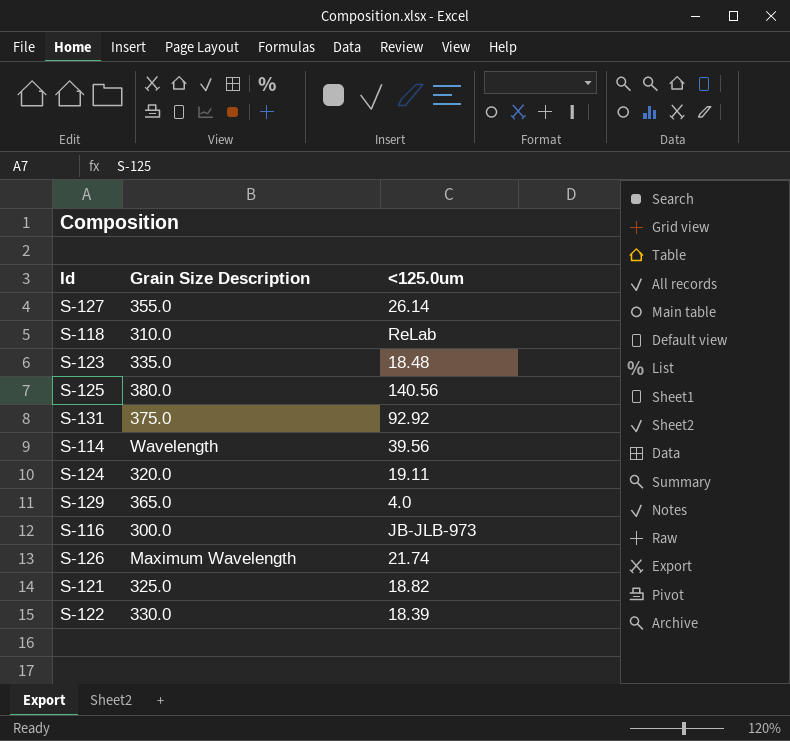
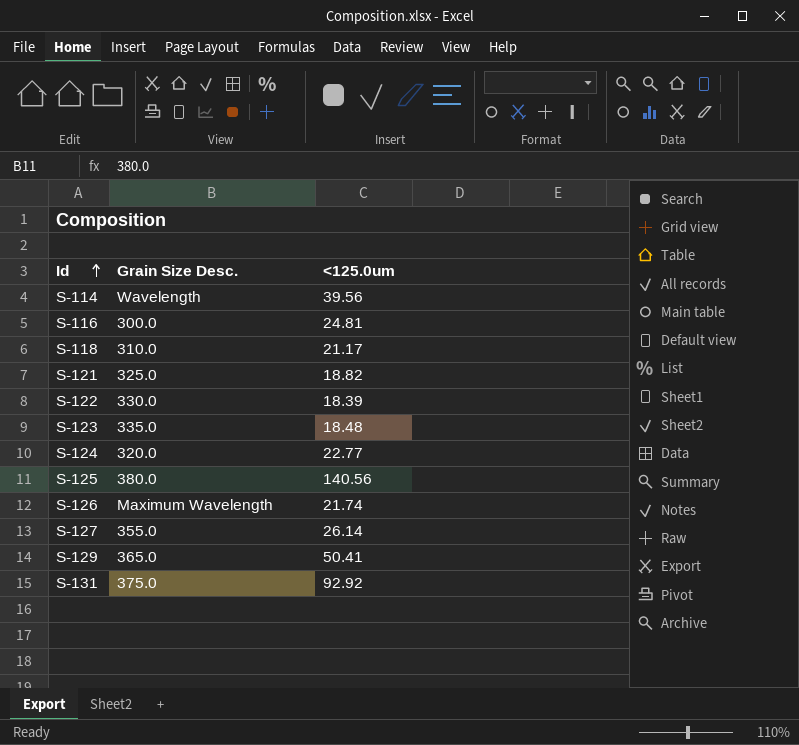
row order: none -> Id ascending
column name: Grain Size Description -> Grain Size Desc.
S-116 | <125.0um: JB-JLB-973 -> 24.81
S-118 | <125.0um: ReLab -> 21.17
S-124 | <125.0um: 19.11 -> 22.77
S-129 | <125.0um: 4.0 -> 50.41

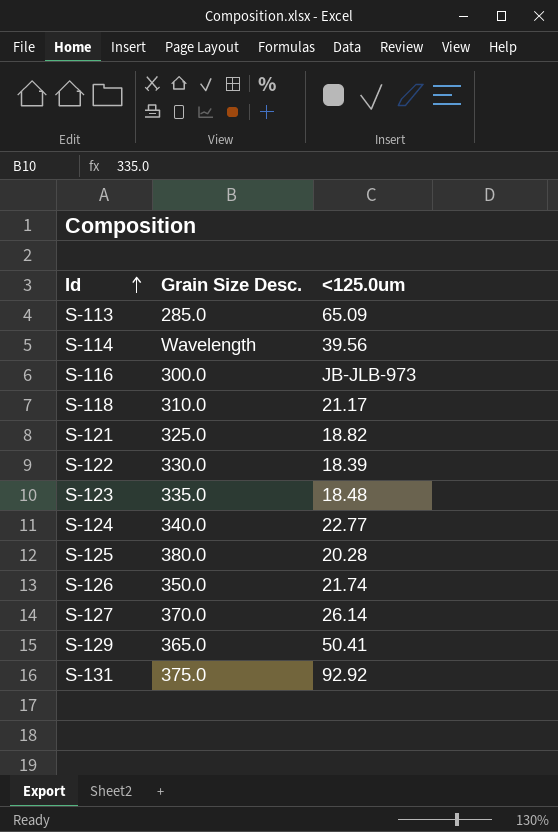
row S-113: none -> 285.0 | 65.09
S-116 | <125.0um: 24.81 -> JB-JLB-973
S-124 | Grain Size Desc.: 320.0 -> 340.0
S-125 | <125.0um: 140.56 -> 20.28
S-126 | Grain Size Desc.: Maximum Wavelength -> 350.0
S-127 | Grain Size Desc.: 355.0 -> 370.0

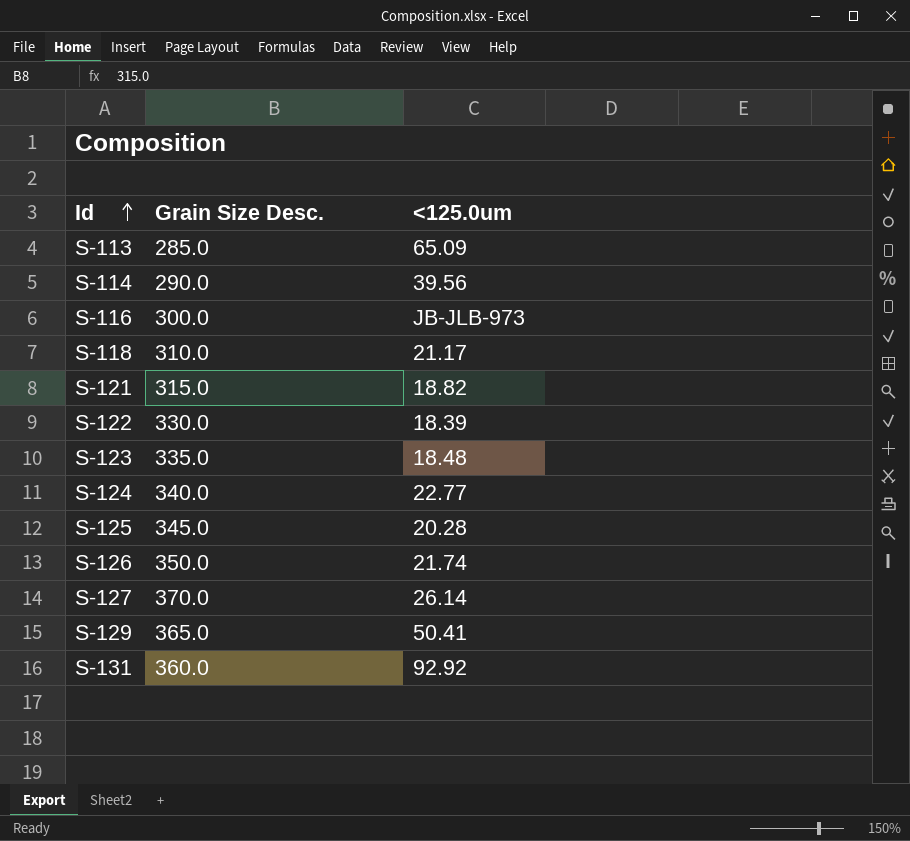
S-114 | Grain Size Desc.: Wavelength -> 290.0
S-121 | Grain Size Desc.: 325.0 -> 315.0
S-125 | Grain Size Desc.: 380.0 -> 345.0
S-131 | Grain Size Desc.: 375.0 -> 360.0

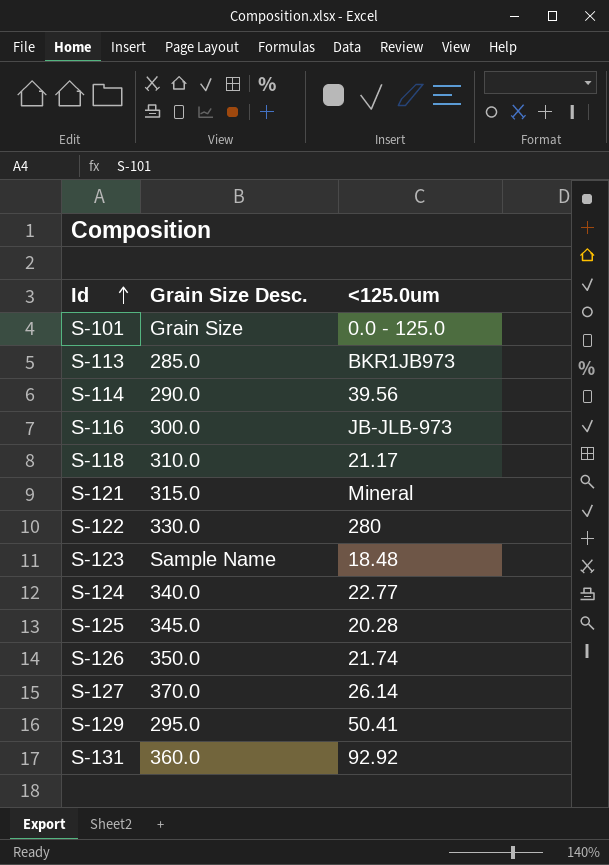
row S-101: none -> Grain Size | 0.0 - 125.0
S-113 | <125.0um: 65.09 -> BKR1JB973
S-121 | <125.0um: 18.82 -> Mineral
S-122 | <125.0um: 18.39 -> 280
S-123 | Grain Size Desc.: 335.0 -> Sample Name
S-129 | Grain Size Desc.: 365.0 -> 295.0

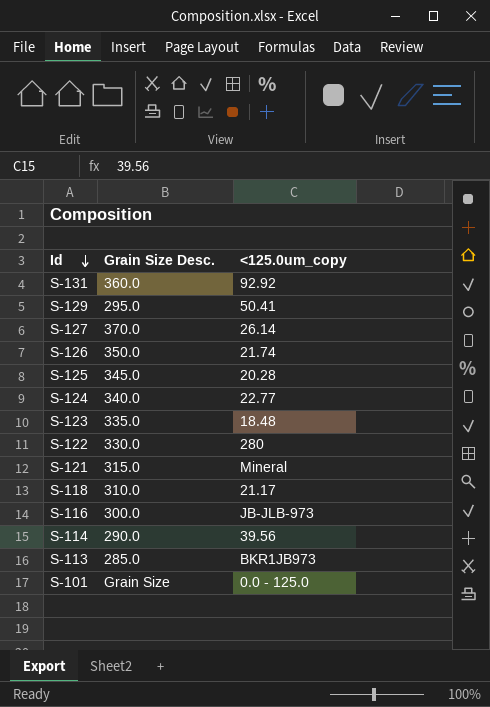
row order: Id ascending -> Id descending
column name: <125.0um -> <125.0um_copy
S-123 | Grain Size Desc.: Sample Name -> 335.0

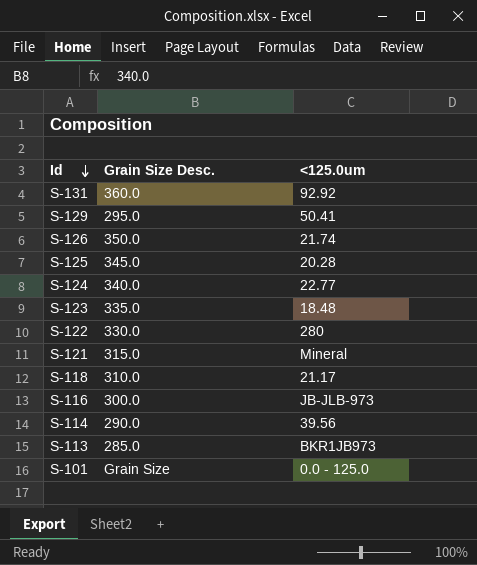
column name: <125.0um_copy -> <125.0um
row S-127: 370.0 | 26.14 -> none

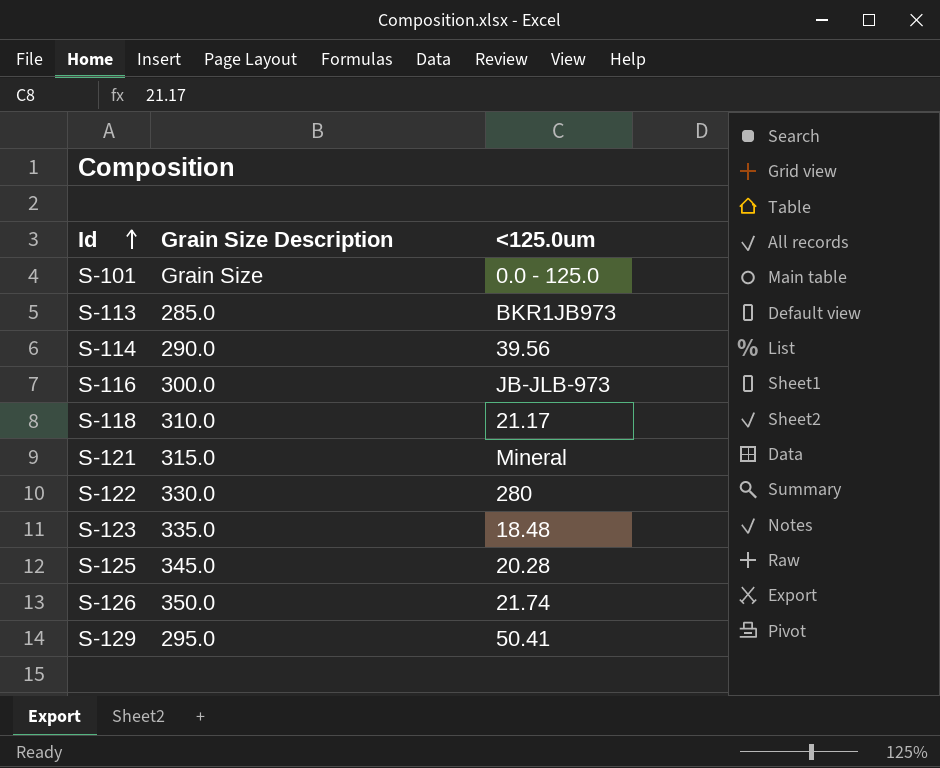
row order: Id descending -> Id ascending
column name: Grain Size Desc. -> Grain Size Description
row S-131: 360.0 | 92.92 -> none
row S-124: 340.0 | 22.77 -> none

